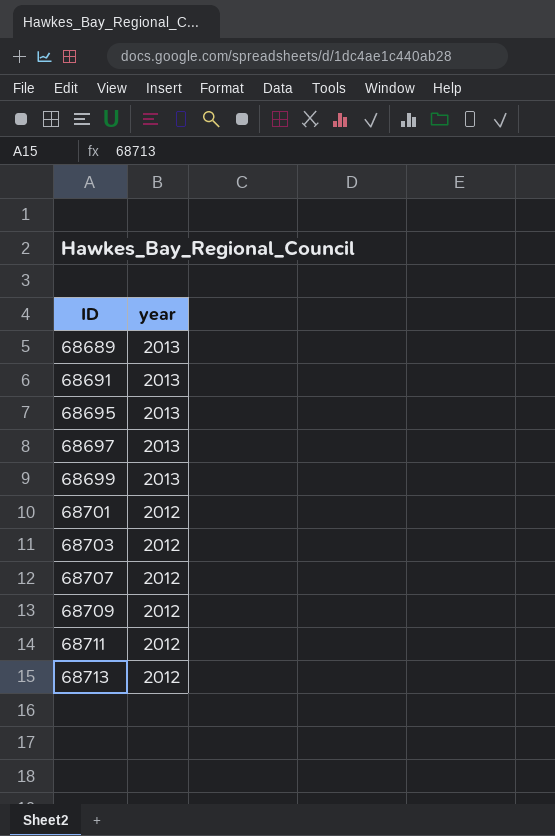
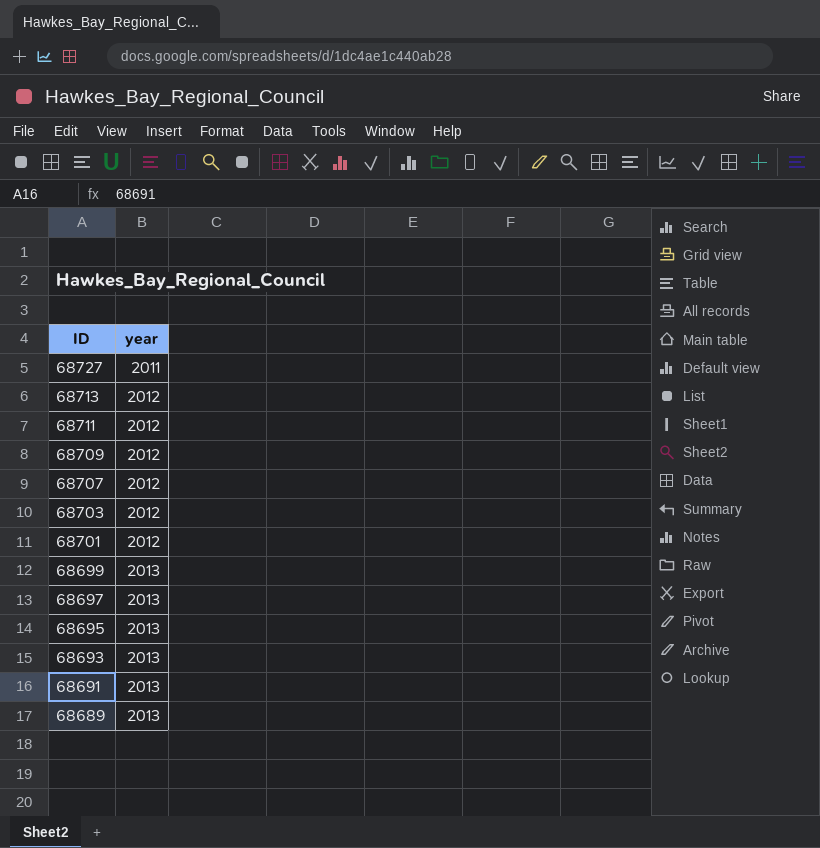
row order: ID ascending -> ID descending
row 68727: none -> 2011
row 68693: none -> 2013

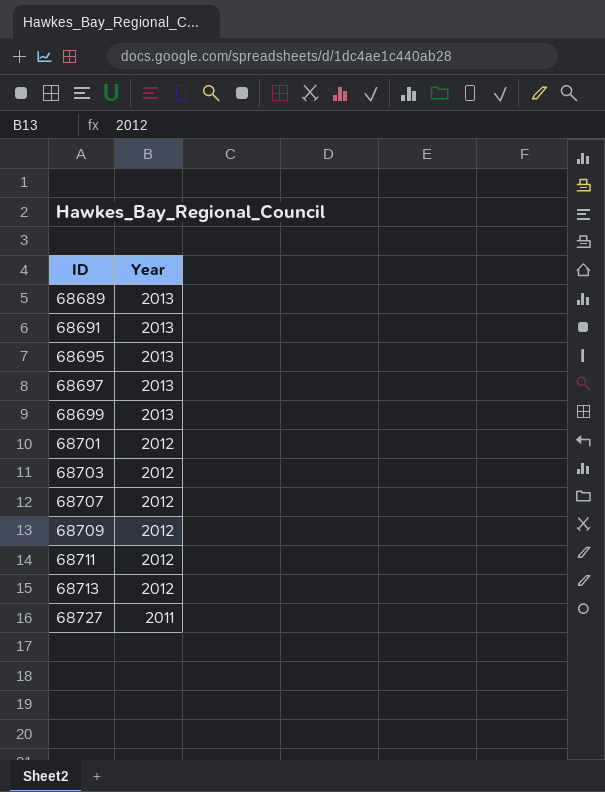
row order: ID descending -> ID ascending
column name: year -> Year
row 68693: 2013 -> none

